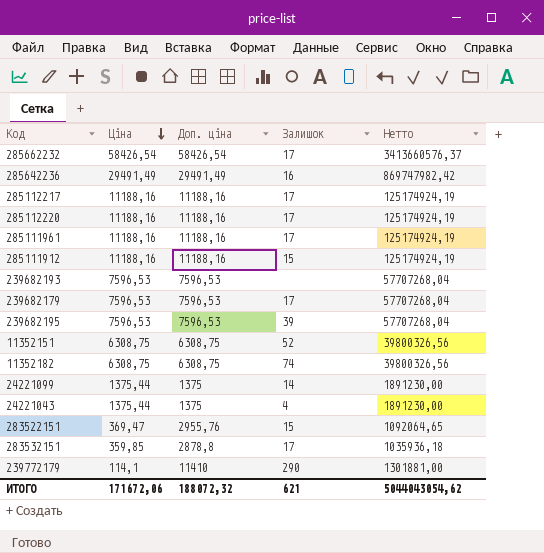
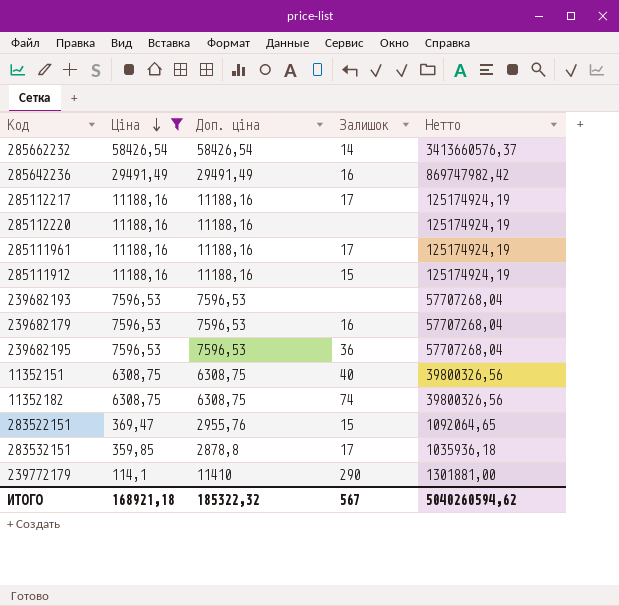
filter: none -> Ціна != 1375,44
285662232 | Залишок: 17 -> 14
285112220 | Залишок: 17 -> none
239682179 | Залишок: 17 -> 16
239682195 | Залишок: 39 -> 36
11352151 | Залишок: 52 -> 40
ИТОГО | Ціна: 171672,06 -> 168921,18
ИТОГО | Доп. ціна: 188072,32 -> 185322,32
ИТОГО | Залишок: 621 -> 567
ИТОГО | Нетто: 5044043054,62 -> 5040260594,62

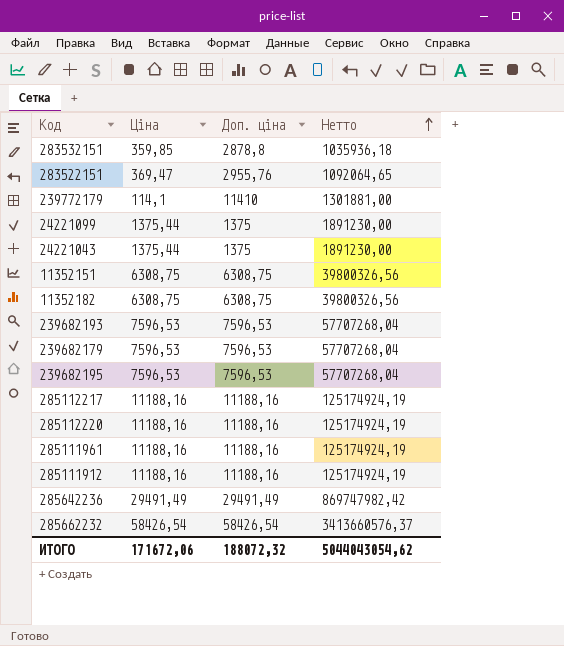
filter: Ціна != 1375,44 -> none
row order: Ціна descending -> Нетто ascending
column Залишок | position: 4 -> none
ИТОГО | Ціна: 168921,18 -> 171672,06
ИТОГО | Доп. ціна: 185322,32 -> 188072,32
ИТОГО | Нетто: 5040260594,62 -> 5044043054,62

